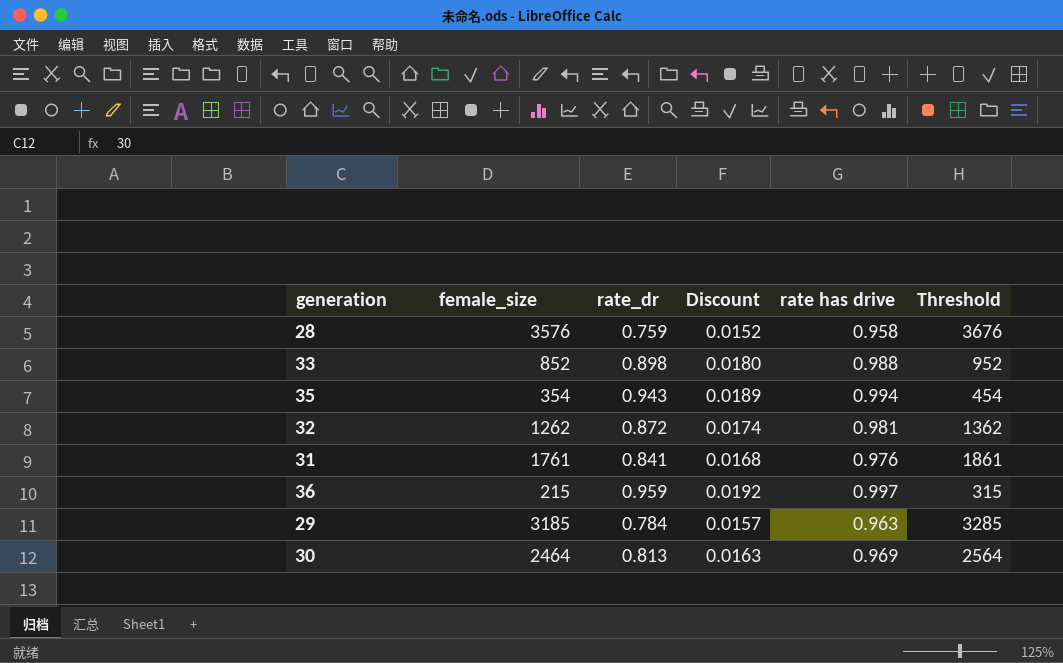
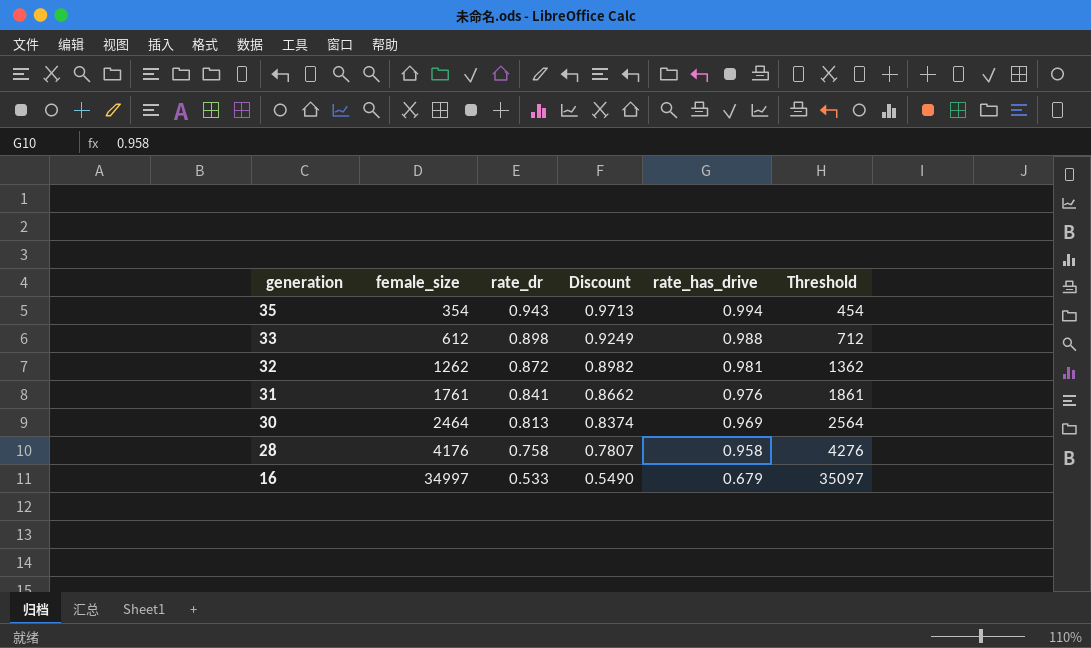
row order: none -> generation descending
column Discount | formula: [rate_dr] * 0.02 -> [rate_dr] * 1.03
column name: rate has drive -> rate_has_drive
row 36: 215 | 0.959 | 0.0192 | 0.997 | 315 -> none
row 29: 3185 | 0.784 | 0.0157 | 0.963 | 3285 -> none
33 | female_size: 852 -> 612
33 | Threshold: 952 -> 712
28 | female_size: 3576 -> 4176
28 | rate_dr: 0.759 -> 0.758
28 | Threshold: 3676 -> 4276
row 16: none -> 34997 | 0.533 | 0.5490 | 0.679 | 35097

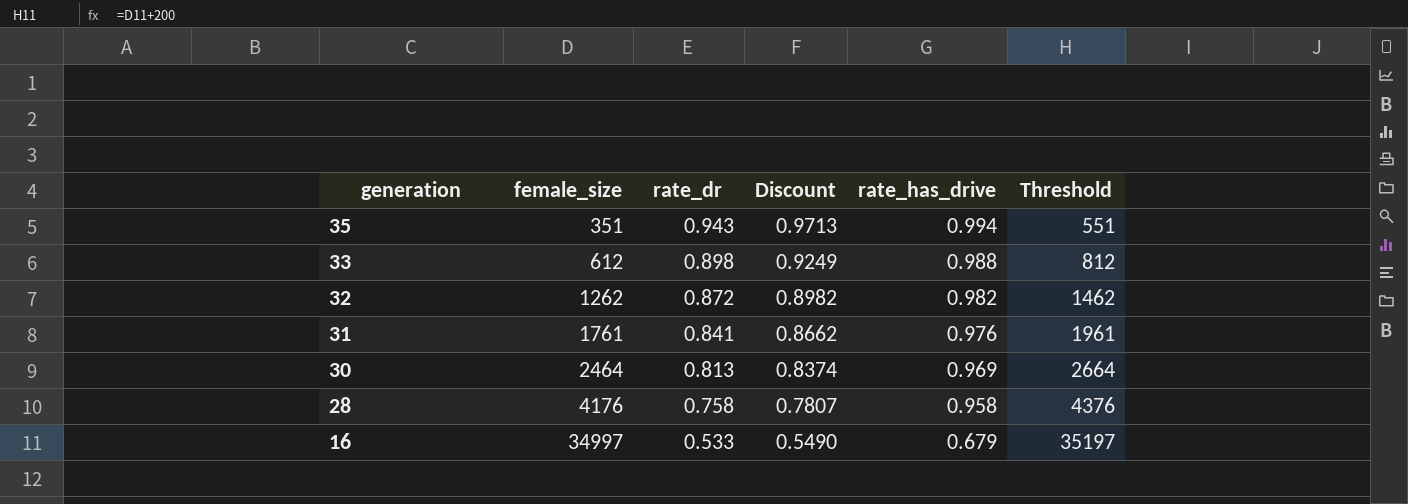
column Threshold | formula: [female_size] + 100 -> [female_size] + 200
35 | female_size: 354 -> 351
32 | rate_has_drive: 0.981 -> 0.982

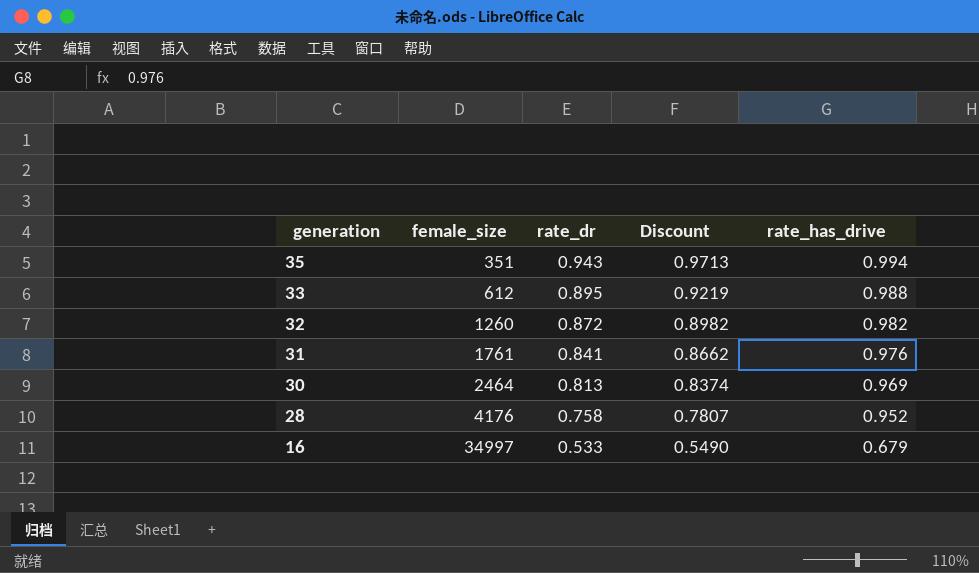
column Threshold | formula: [female_size] + 200 -> none
33 | rate_dr: 0.898 -> 0.895
33 | Discount: 0.9249 -> 0.9219
32 | female_size: 1262 -> 1260
28 | rate_has_drive: 0.958 -> 0.952

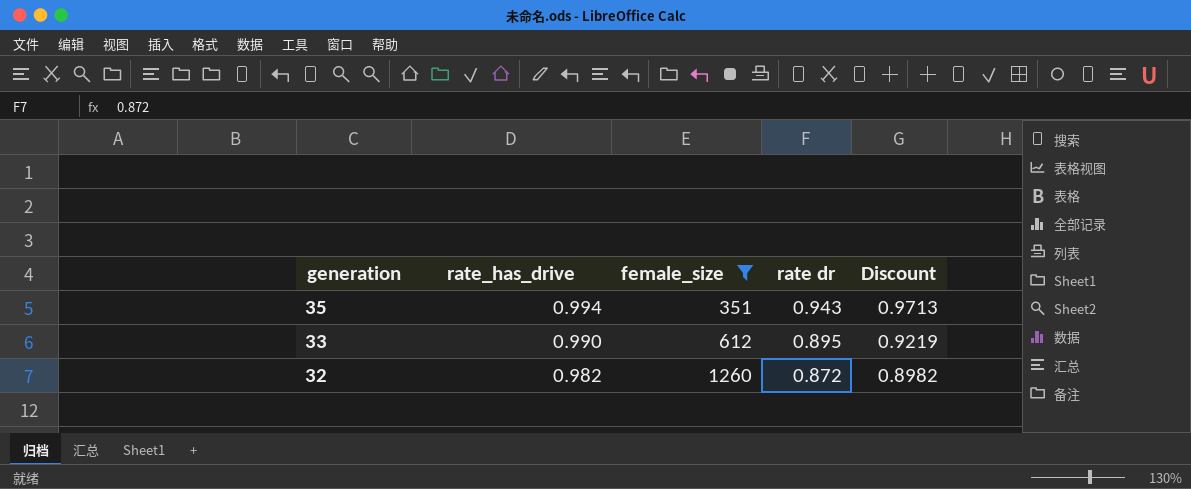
filter: none -> female_size <= 1260
column rate_has_drive | position: 5 -> 2
column name: rate_dr -> rate dr
33 | rate_has_drive: 0.988 -> 0.990

